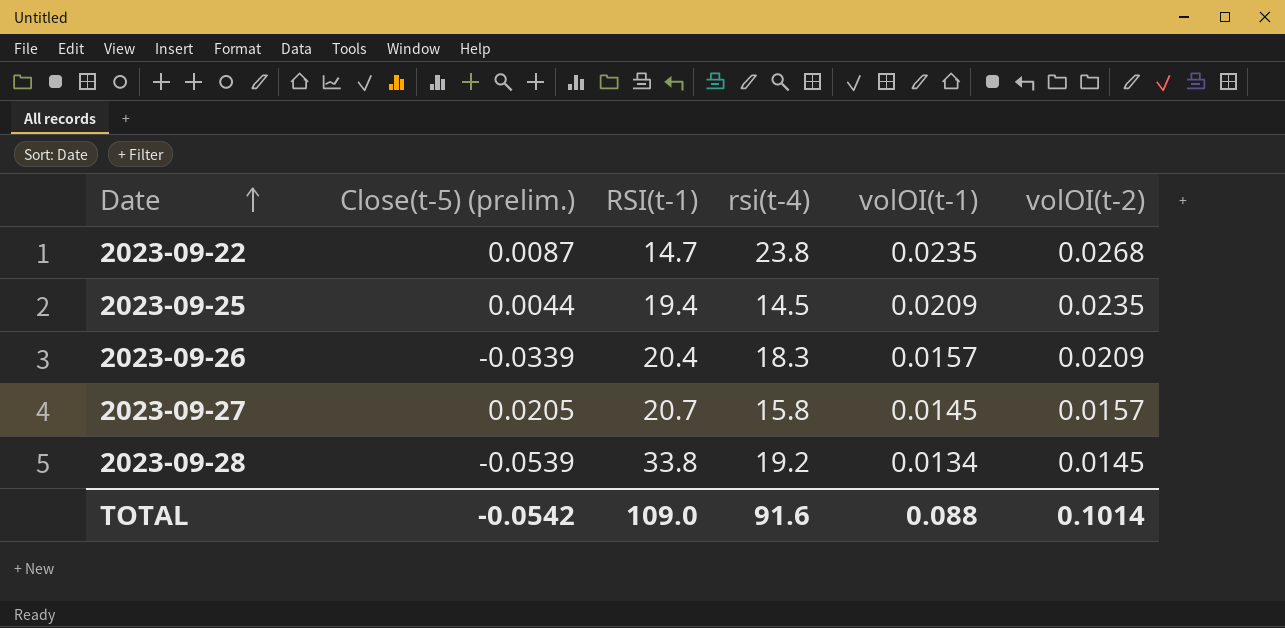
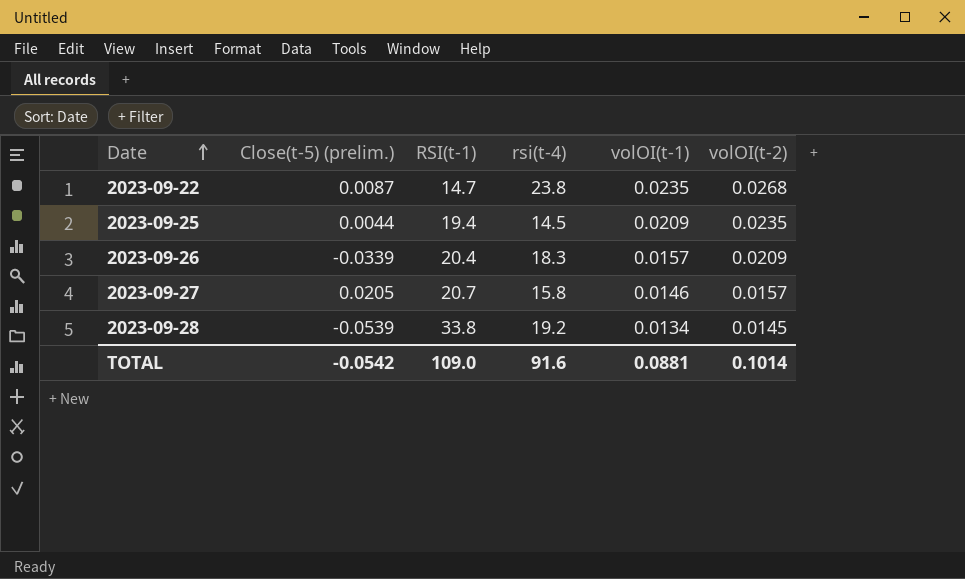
2023-09-27 | volOI(t-1): 0.0145 -> 0.0146
TOTAL | volOI(t-1): 0.088 -> 0.0881

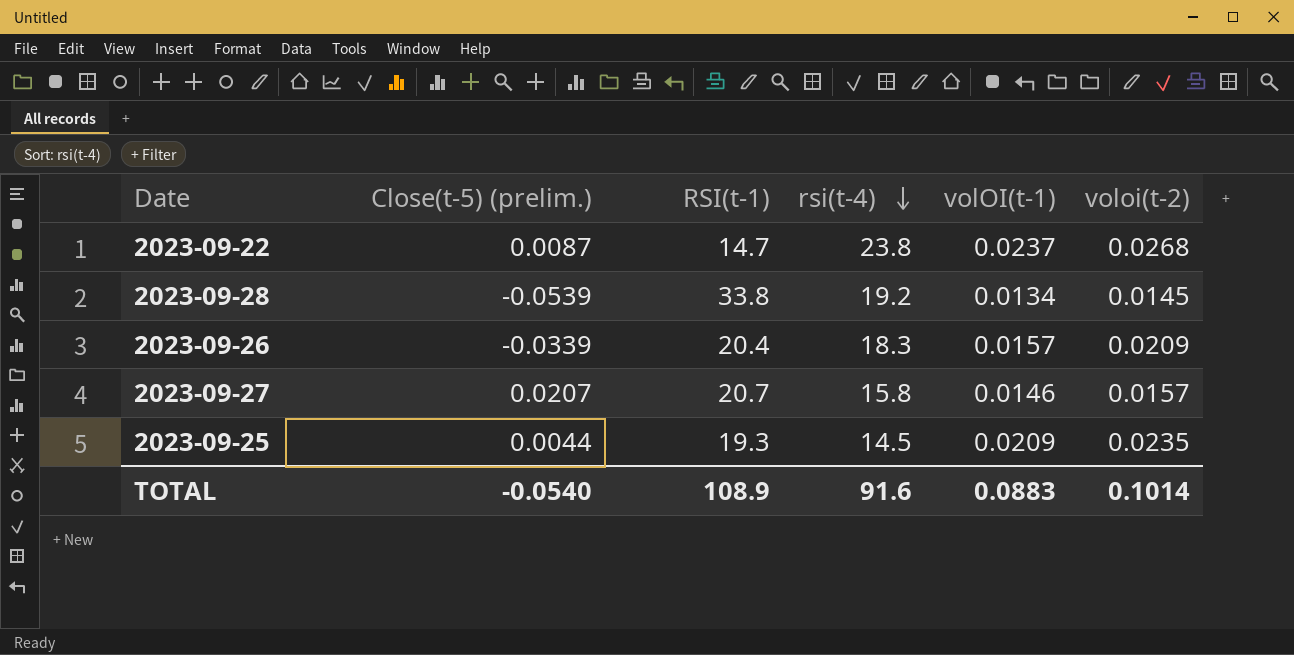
row order: Date ascending -> rsi(t-4) descending
column name: volOI(t-2) -> voloi(t-2)
2023-09-22 | volOI(t-1): 0.0235 -> 0.0237
2023-09-27 | Close(t-5) (prelim.): 0.0205 -> 0.0207
2023-09-25 | RSI(t-1): 19.4 -> 19.3
TOTAL | Close(t-5) (prelim.): -0.0542 -> -0.0540
TOTAL | RSI(t-1): 109.0 -> 108.9
TOTAL | volOI(t-1): 0.0881 -> 0.0883

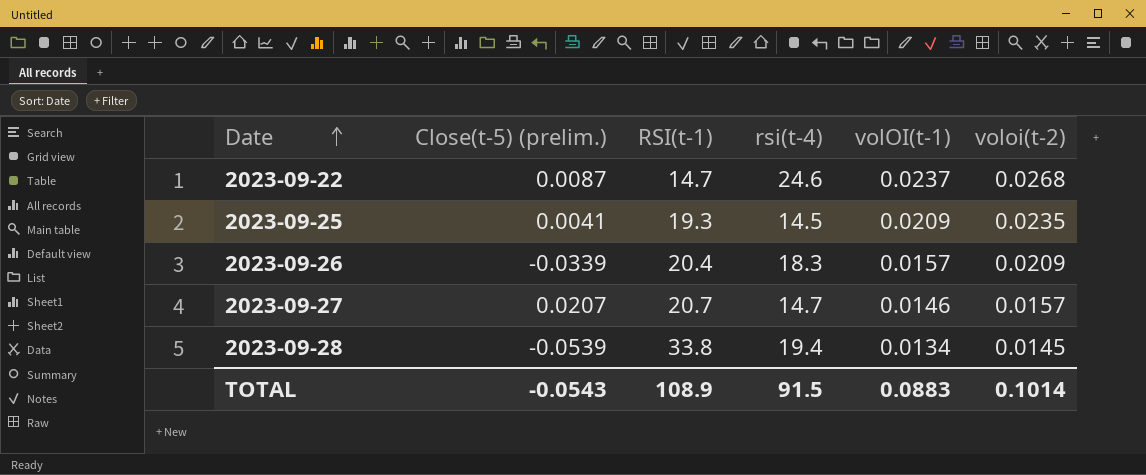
row order: rsi(t-4) descending -> Date ascending
2023-09-22 | rsi(t-4): 23.8 -> 24.6
2023-09-25 | Close(t-5) (prelim.): 0.0044 -> 0.0041
2023-09-27 | rsi(t-4): 15.8 -> 14.7
2023-09-28 | rsi(t-4): 19.2 -> 19.4
TOTAL | Close(t-5) (prelim.): -0.0540 -> -0.0543
TOTAL | rsi(t-4): 91.6 -> 91.5

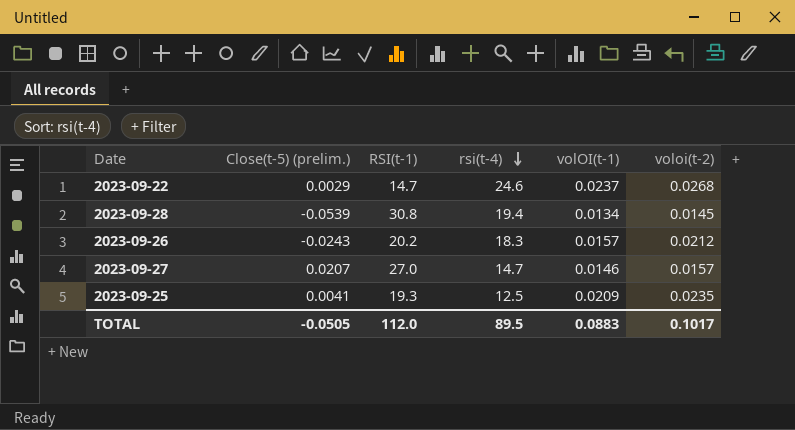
row order: Date ascending -> rsi(t-4) descending
2023-09-22 | Close(t-5) (prelim.): 0.0087 -> 0.0029
2023-09-28 | RSI(t-1): 33.8 -> 30.8
2023-09-26 | Close(t-5) (prelim.): -0.0339 -> -0.0243
2023-09-26 | RSI(t-1): 20.4 -> 20.2
2023-09-26 | voloi(t-2): 0.0209 -> 0.0212
2023-09-27 | RSI(t-1): 20.7 -> 27.0
2023-09-25 | rsi(t-4): 14.5 -> 12.5
TOTAL | Close(t-5) (prelim.): -0.0543 -> -0.0505
TOTAL | RSI(t-1): 108.9 -> 112.0
TOTAL | rsi(t-4): 91.5 -> 89.5
TOTAL | voloi(t-2): 0.1014 -> 0.1017

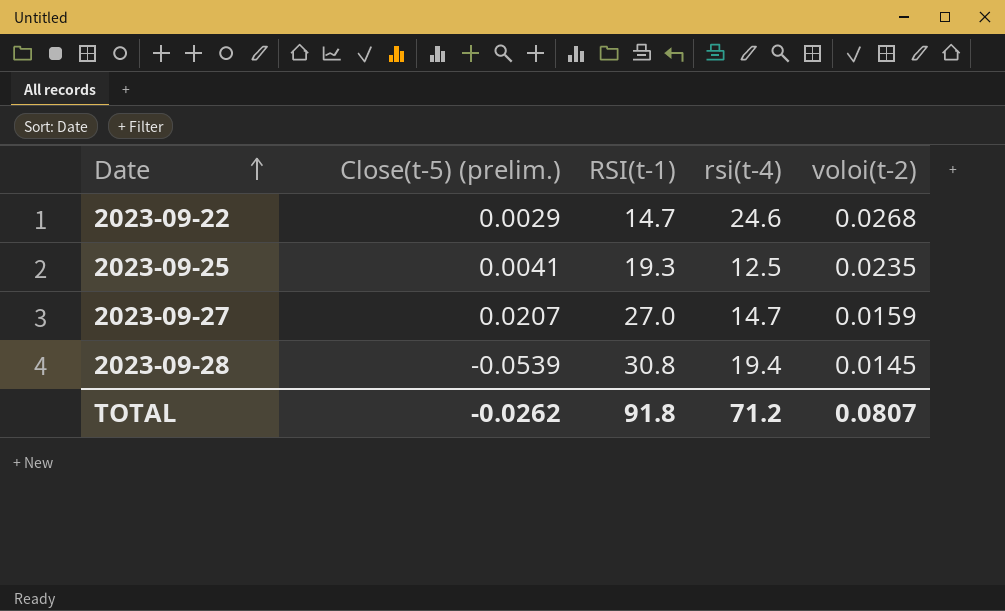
row order: rsi(t-4) descending -> Date ascending
column volOI(t-1) | position: 5 -> none
row 2023-09-26: -0.0243 | 20.2 | 18.3 | 0.0157 | 0.0212 -> none
2023-09-27 | voloi(t-2): 0.0157 -> 0.0159
TOTAL | Close(t-5) (prelim.): -0.0505 -> -0.0262
TOTAL | RSI(t-1): 112.0 -> 91.8
TOTAL | rsi(t-4): 89.5 -> 71.2
TOTAL | voloi(t-2): 0.1017 -> 0.0807

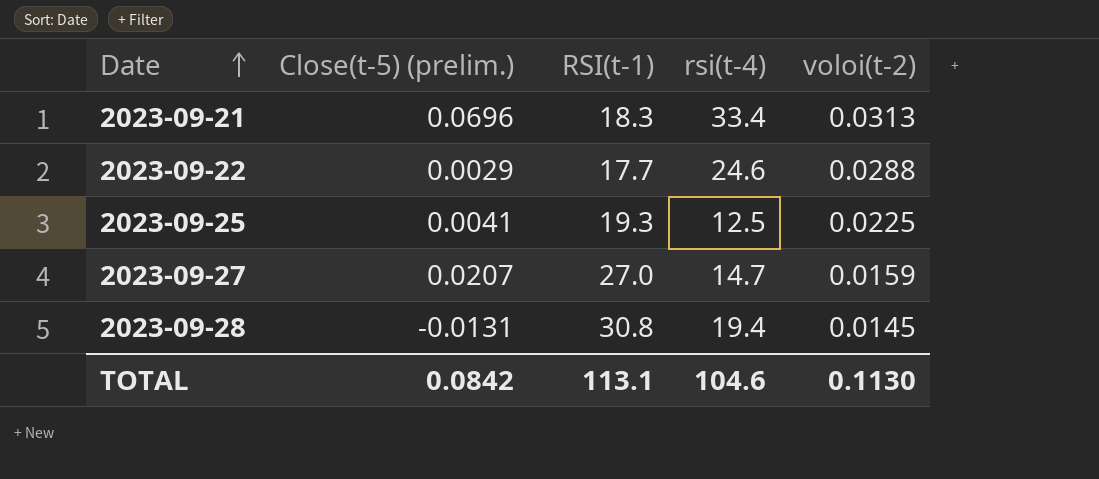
row 2023-09-21: none -> 0.0696 | 18.3 | 33.4 | 0.0313
2023-09-22 | RSI(t-1): 14.7 -> 17.7
2023-09-22 | voloi(t-2): 0.0268 -> 0.0288
2023-09-25 | voloi(t-2): 0.0235 -> 0.0225
2023-09-28 | Close(t-5) (prelim.): -0.0539 -> -0.0131
TOTAL | Close(t-5) (prelim.): -0.0262 -> 0.0842
TOTAL | RSI(t-1): 91.8 -> 113.1
TOTAL | rsi(t-4): 71.2 -> 104.6
TOTAL | voloi(t-2): 0.0807 -> 0.1130

